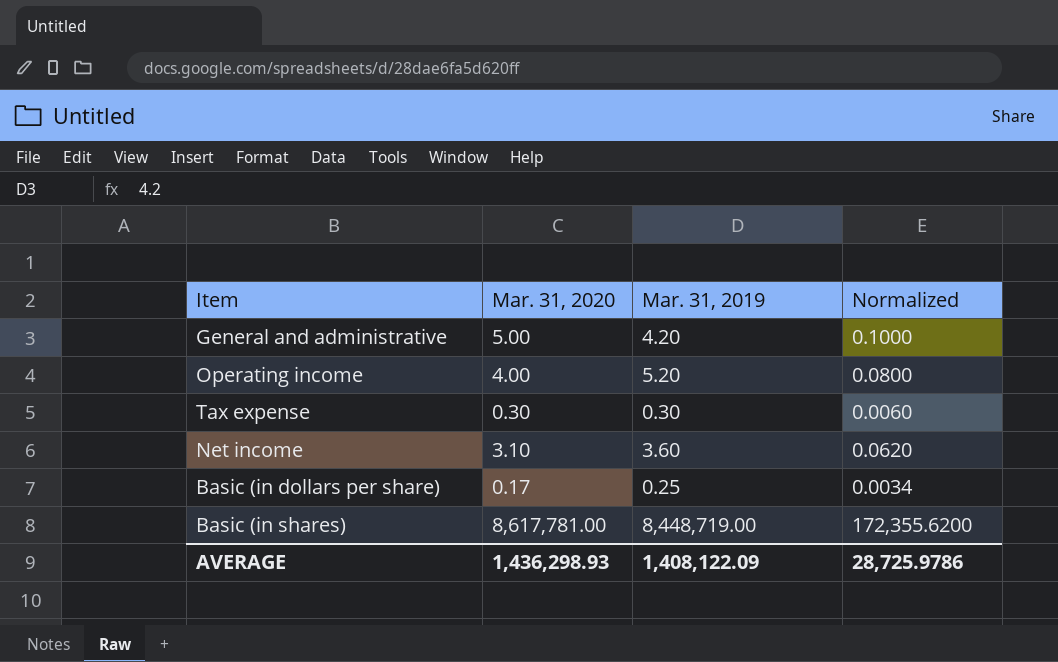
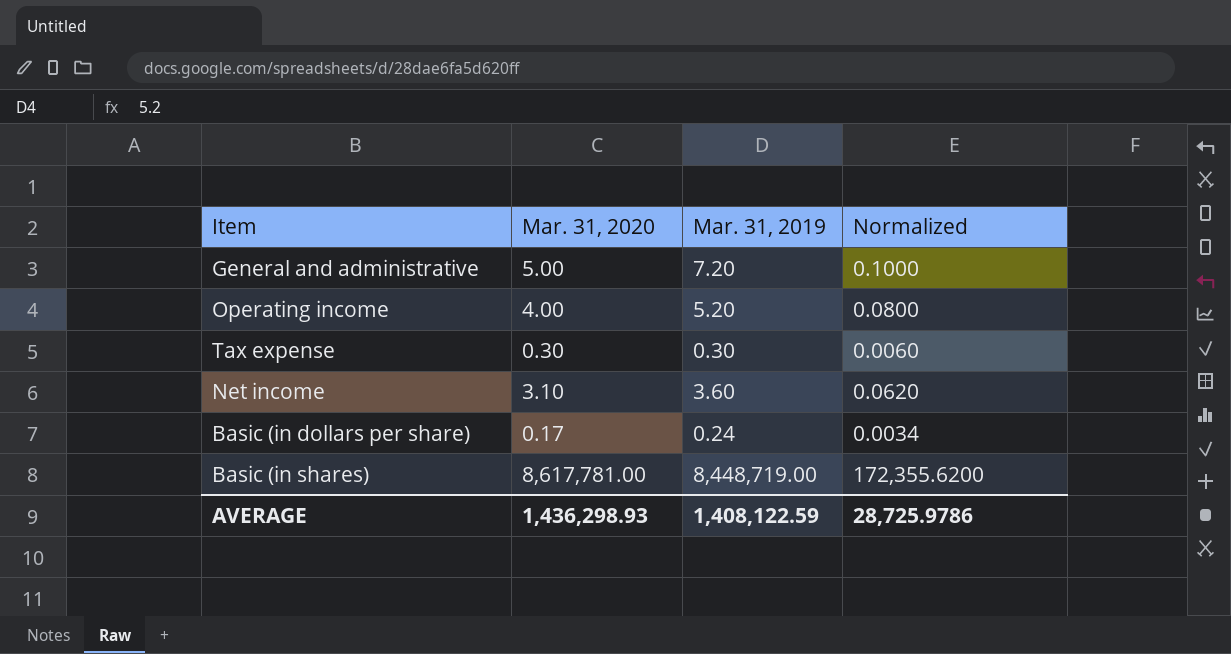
General and administrative | Mar. 31, 2019: 4.20 -> 7.20
Basic (in dollars per share) | Mar. 31, 2019: 0.25 -> 0.24
AVERAGE | Mar. 31, 2019: 1,408,122.09 -> 1,408,122.59

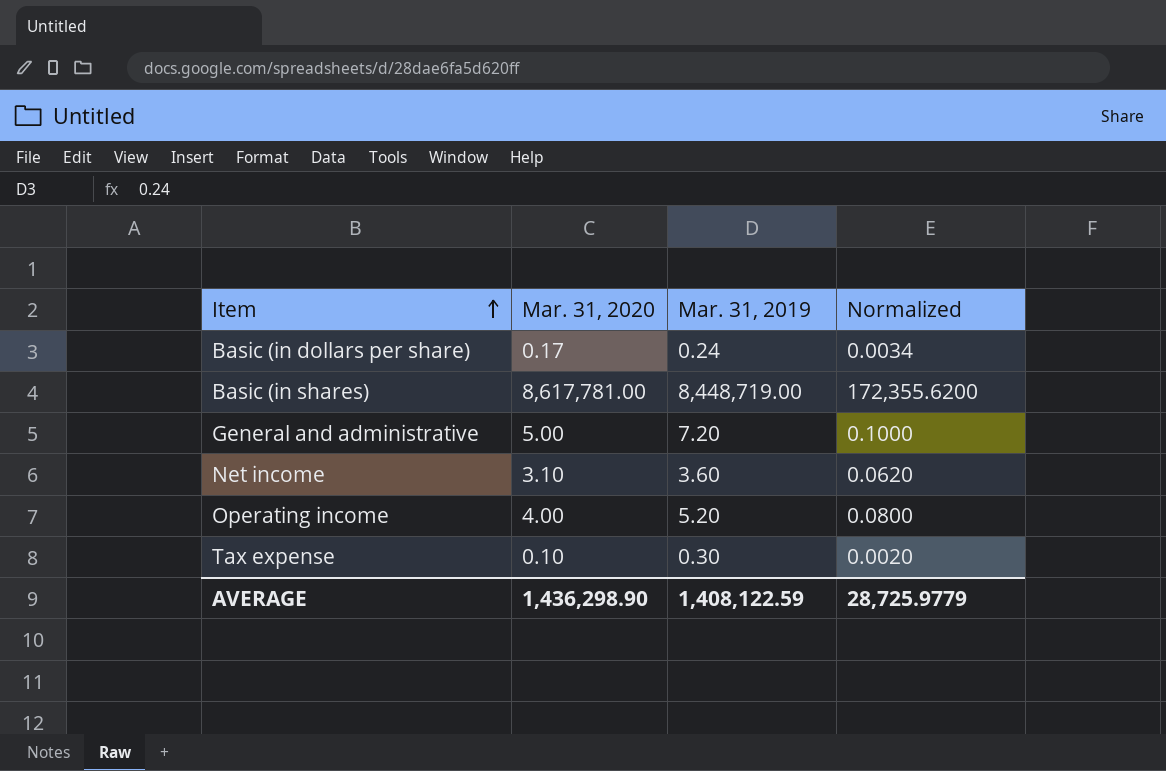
row order: none -> Item ascending
Tax expense | Mar. 31, 2020: 0.30 -> 0.10
Tax expense | Normalized: 0.0060 -> 0.0020
AVERAGE | Mar. 31, 2020: 1,436,298.93 -> 1,436,298.90
AVERAGE | Normalized: 28,725.9786 -> 28,725.9779

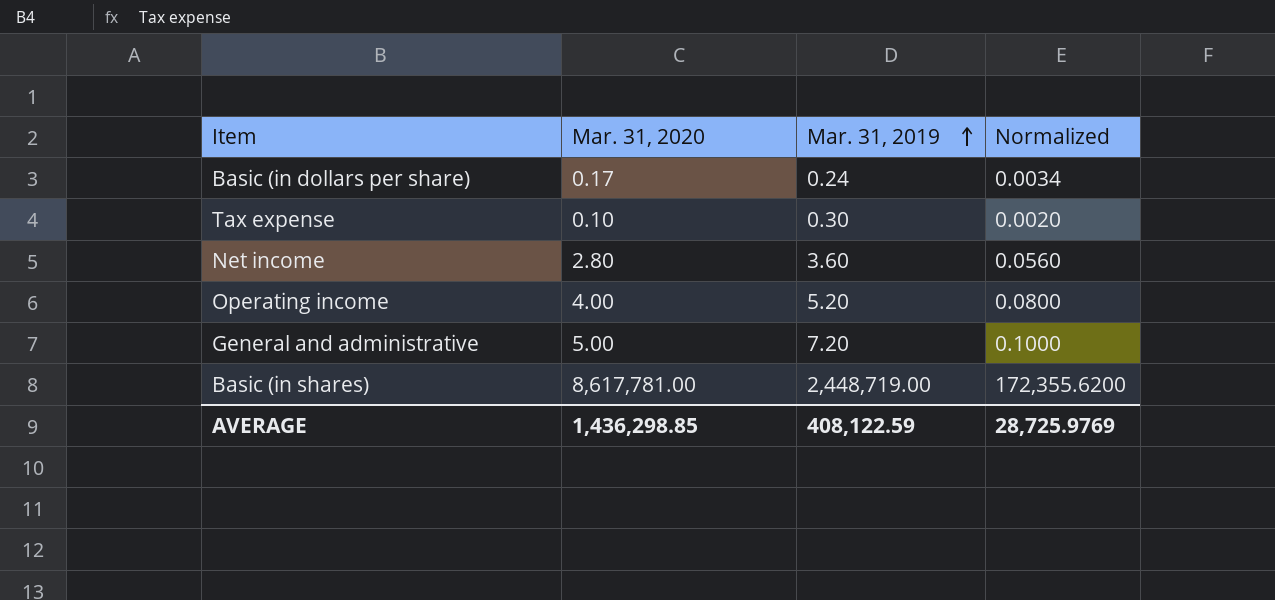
row order: Item ascending -> Mar. 31, 2019 ascending
Net income | Mar. 31, 2020: 3.10 -> 2.80
Net income | Normalized: 0.0620 -> 0.0560
Basic (in shares) | Mar. 31, 2019: 8,448,719.00 -> 2,448,719.00
AVERAGE | Mar. 31, 2020: 1,436,298.90 -> 1,436,298.85
AVERAGE | Mar. 31, 2019: 1,408,122.59 -> 408,122.59
AVERAGE | Normalized: 28,725.9779 -> 28,725.9769

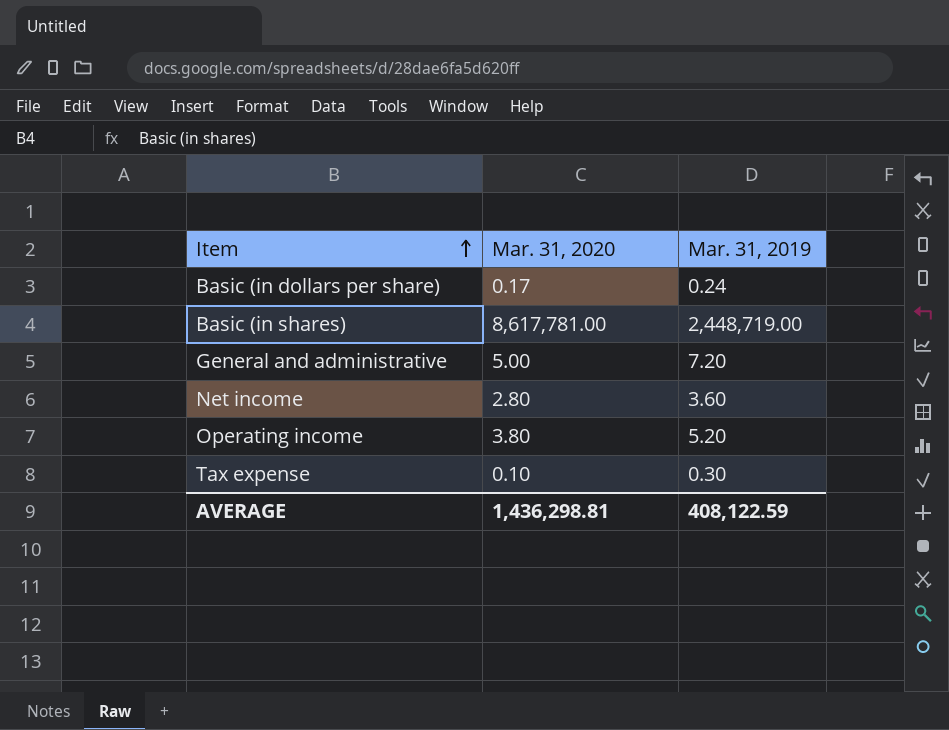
row order: Mar. 31, 2019 ascending -> Item ascending
column Normalized | formula: [Mar. 31, 2020] * 0.02 -> none
Operating income | Mar. 31, 2020: 4.00 -> 3.80
AVERAGE | Mar. 31, 2020: 1,436,298.85 -> 1,436,298.81

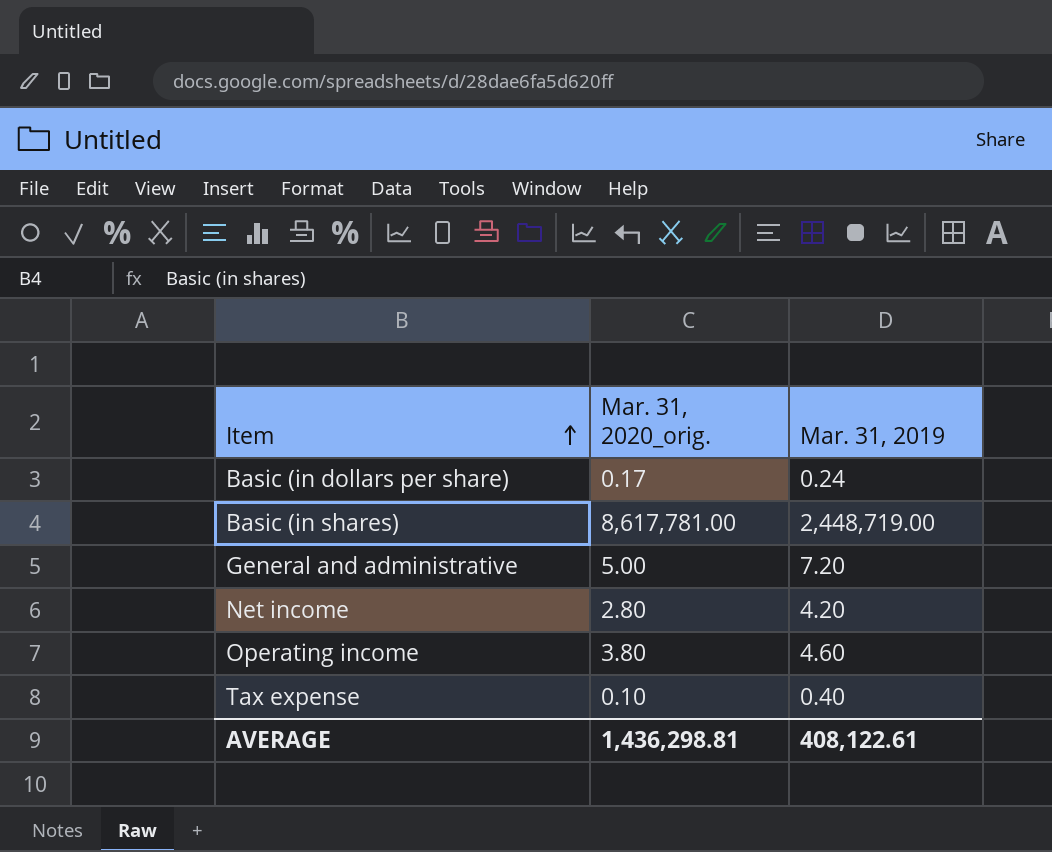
column name: Mar. 31, 2020 -> Mar. 31, 2020_orig.
Net income | Mar. 31, 2019: 3.60 -> 4.20
Operating income | Mar. 31, 2019: 5.20 -> 4.60
Tax expense | Mar. 31, 2019: 0.30 -> 0.40
AVERAGE | Mar. 31, 2019: 408,122.59 -> 408,122.61

